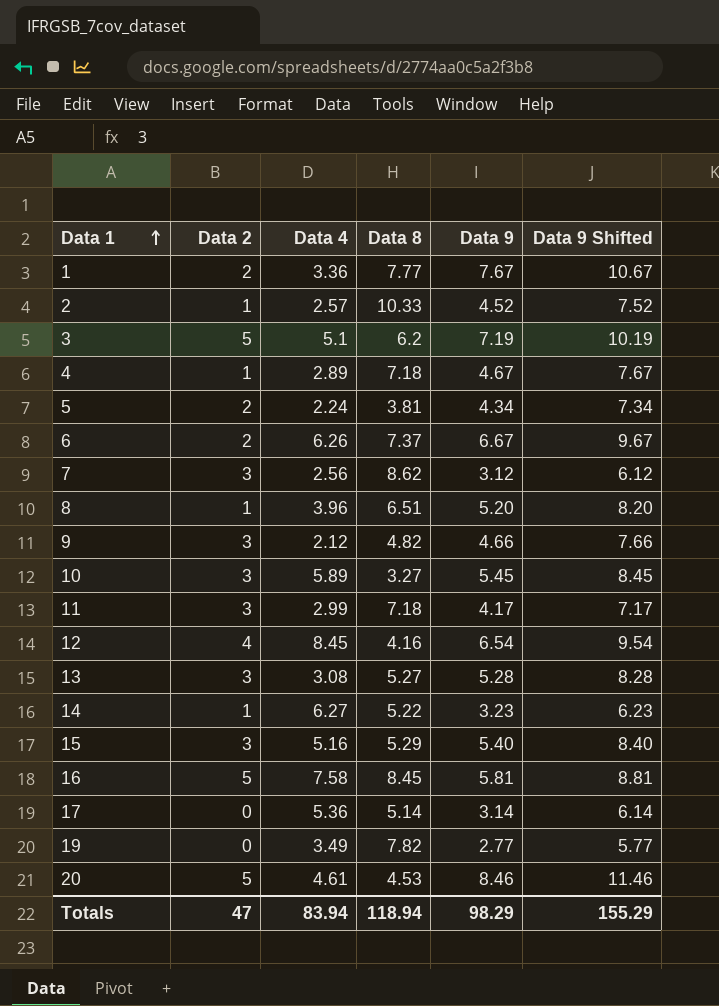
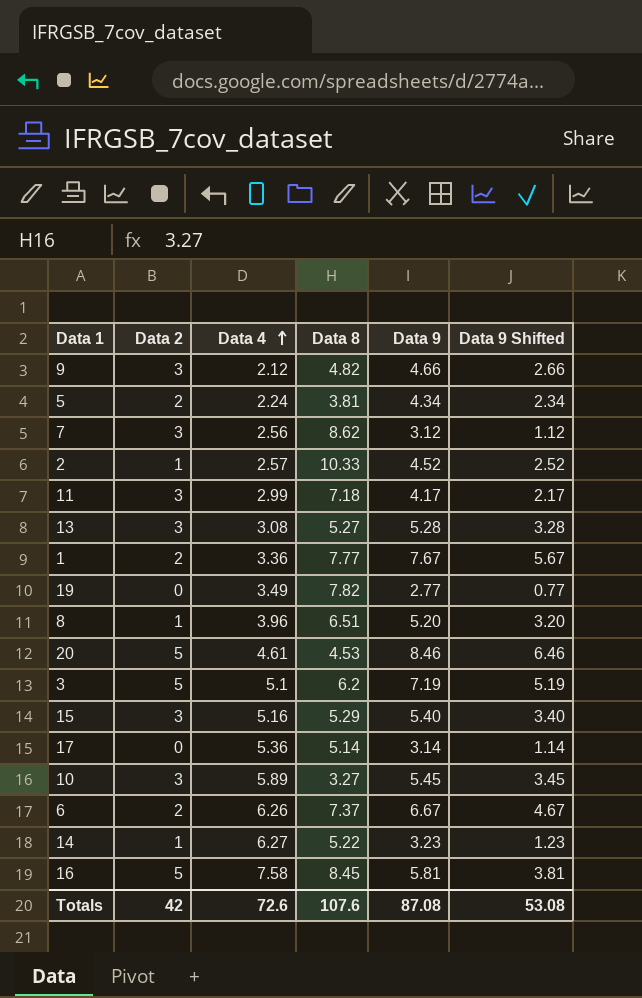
row order: Data 1 ascending -> Data 4 ascending
column Data 9 Shifted | formula: [Data 9] + 3 -> [Data 9] - 2
row 4: 1 | 2.89 | 7.18 | 4.67 | 7.67 -> none
row 12: 4 | 8.45 | 4.16 | 6.54 | 9.54 -> none
Totals | Data 2: 47 -> 42
Totals | Data 4: 83.94 -> 72.6
Totals | Data 8: 118.94 -> 107.6
Totals | Data 9: 98.29 -> 87.08
Totals | Data 9 Shifted: 155.29 -> 53.08

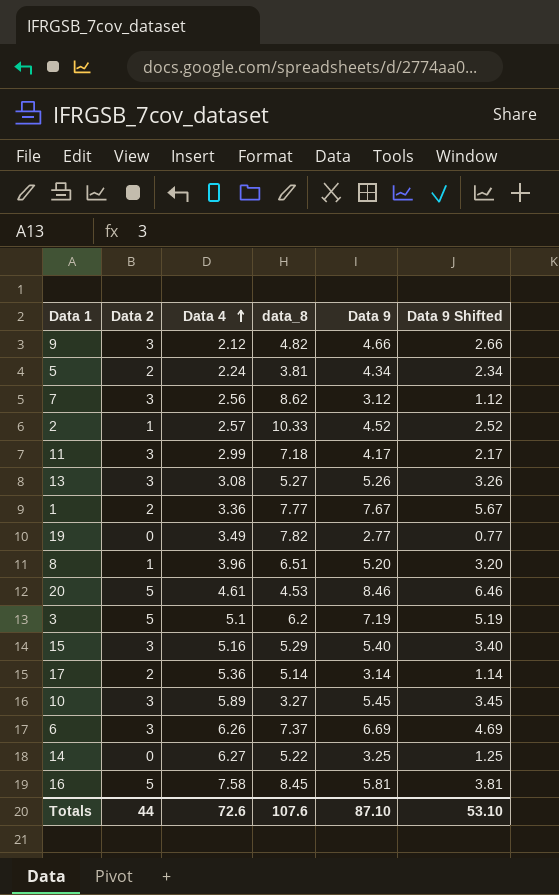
column name: Data 8 -> data_8
13 | Data 9: 5.28 -> 5.26
13 | Data 9 Shifted: 3.28 -> 3.26
17 | Data 2: 0 -> 2
6 | Data 2: 2 -> 3
6 | Data 9: 6.67 -> 6.69
6 | Data 9 Shifted: 4.67 -> 4.69
14 | Data 2: 1 -> 0
14 | Data 9: 3.23 -> 3.25
14 | Data 9 Shifted: 1.23 -> 1.25
Totals | Data 2: 42 -> 44
Totals | Data 9: 87.08 -> 87.10
Totals | Data 9 Shifted: 53.08 -> 53.10

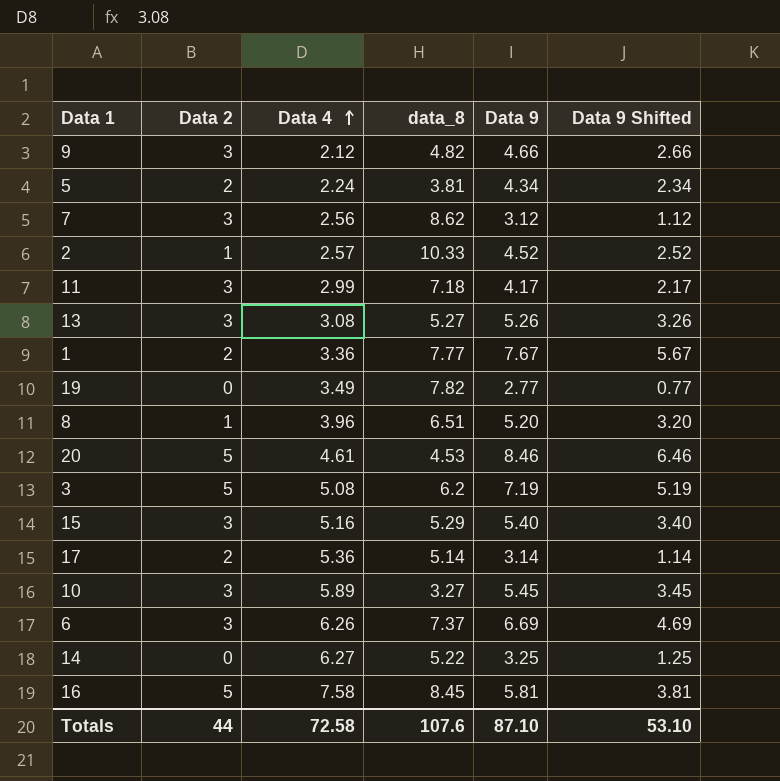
3 | Data 4: 5.1 -> 5.08
Totals | Data 4: 72.6 -> 72.58

